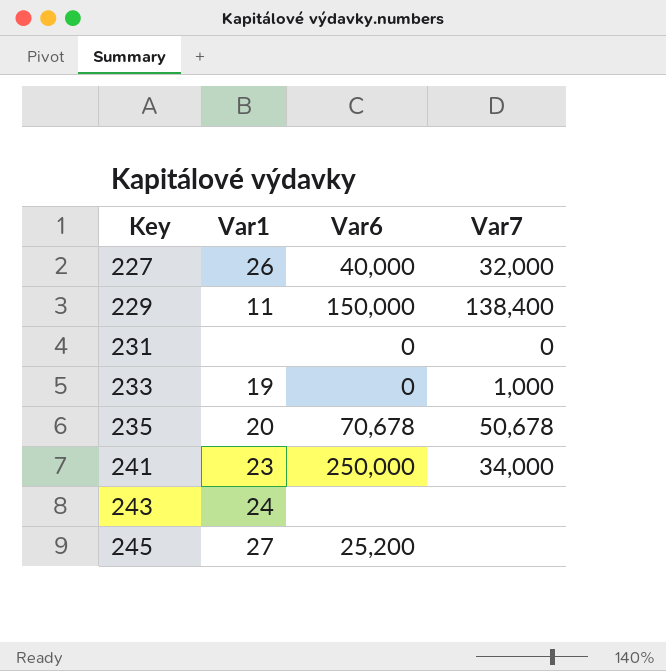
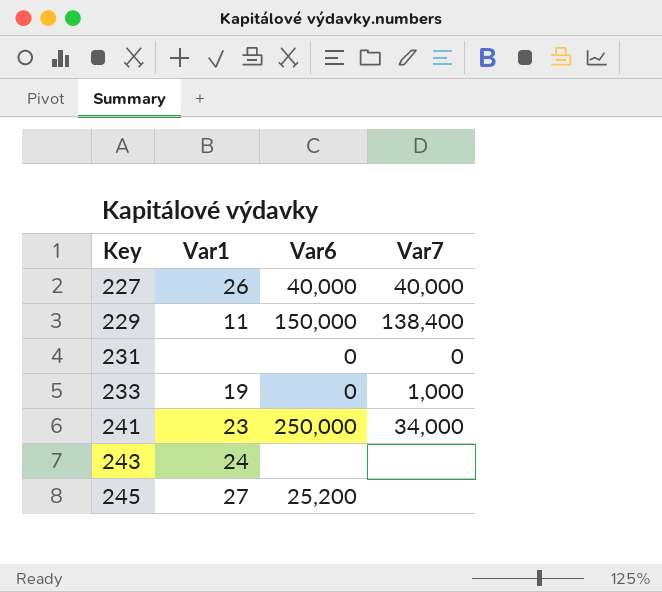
row 235: 20 | 70,678 | 50,678 -> none
227 | Var7: 32,000 -> 40,000

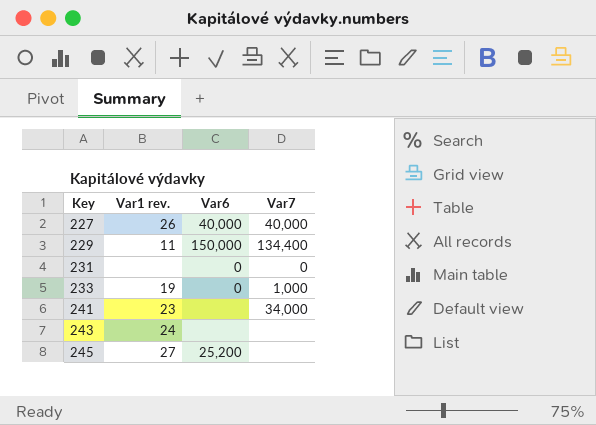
column name: Var1 -> Var1 rev.
229 | Var7: 138,400 -> 134,400
241 | Var6: 250,000 -> none

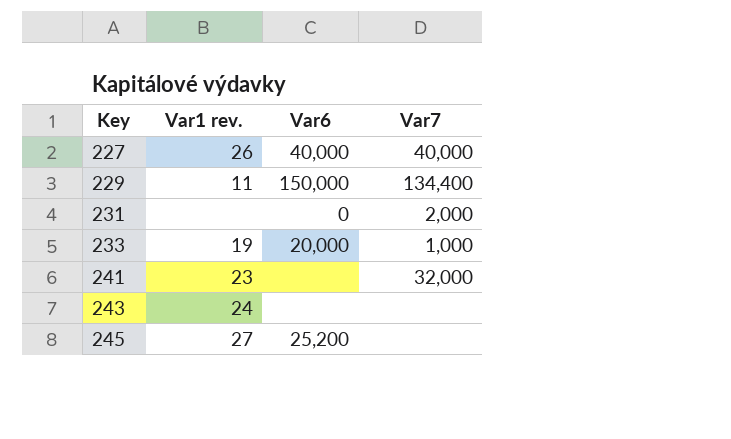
231 | Var7: 0 -> 2,000
233 | Var6: 0 -> 20,000
241 | Var7: 34,000 -> 32,000

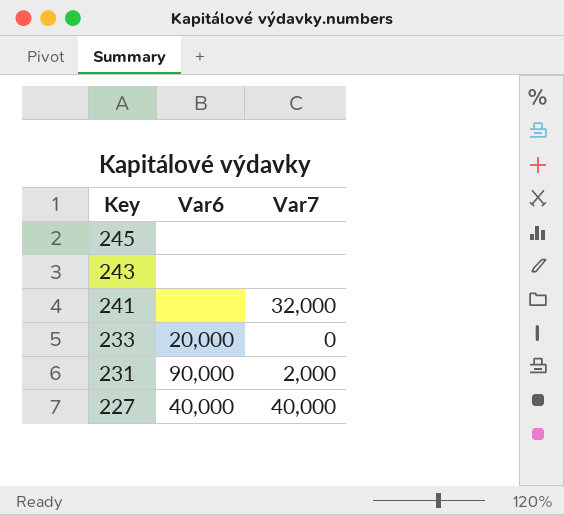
row order: Key ascending -> Key descending
column Var1 rev. | position: 2 -> none
row 229: 11 | 150,000 | 134,400 -> none
245 | Var6: 25,200 -> none
233 | Var7: 1,000 -> 0
231 | Var6: 0 -> 90,000

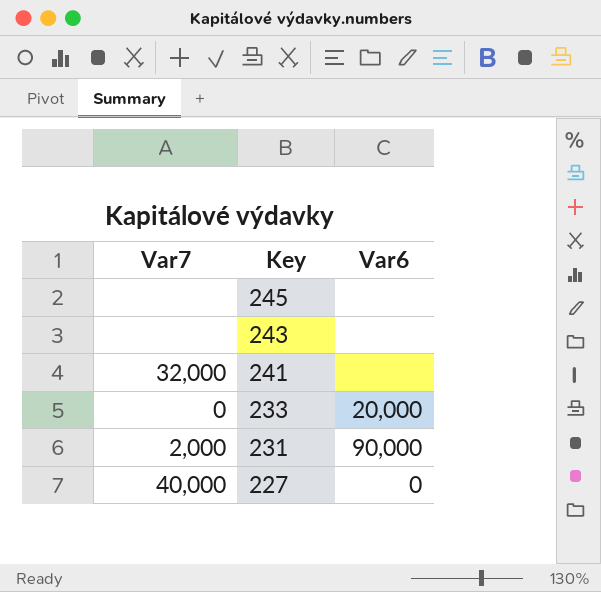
column Var7 | position: 3 -> 1
227 | Var6: 40,000 -> 0

